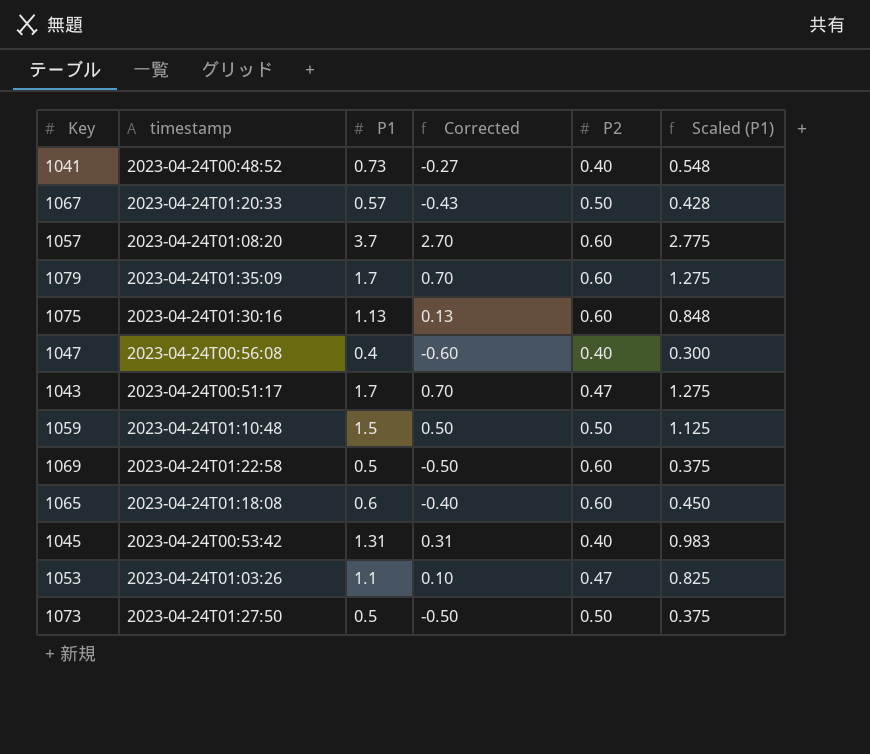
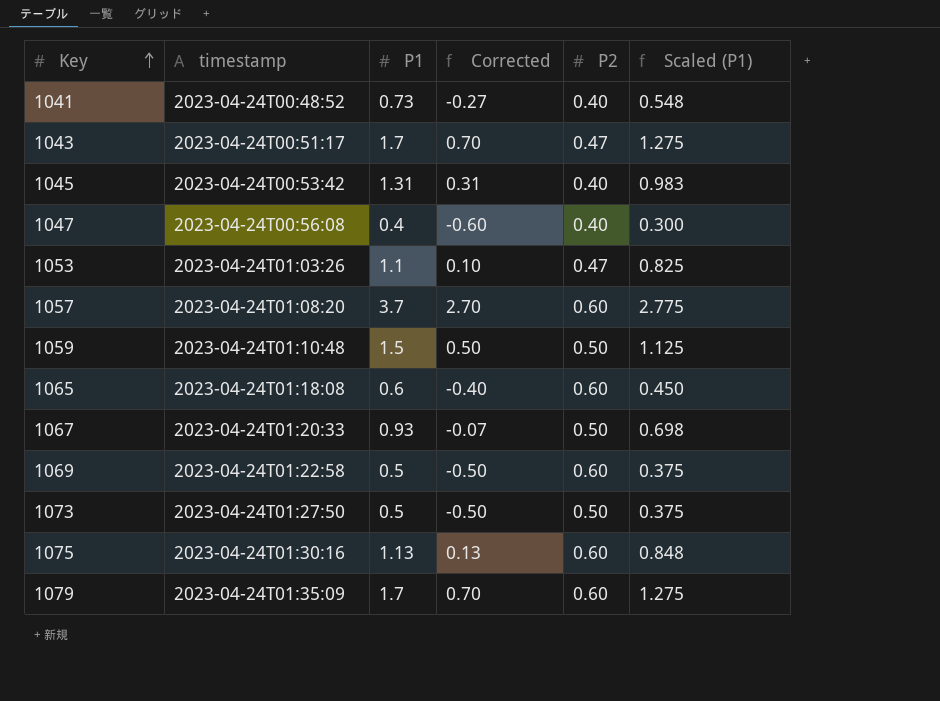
row order: none -> Key ascending
1067 | P1: 0.57 -> 0.93
1067 | Corrected: -0.43 -> -0.07
1067 | Scaled (P1): 0.428 -> 0.698

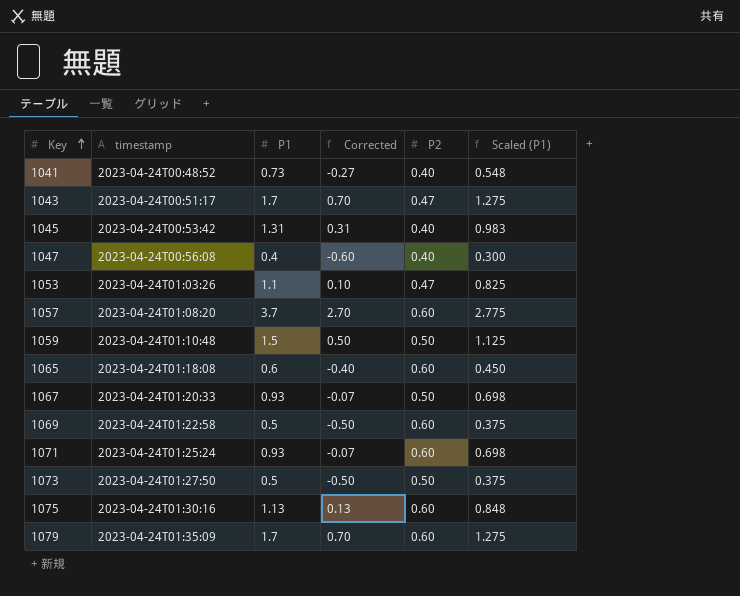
row 1071: none -> 2023-04-24T01:25:24 | 0.93 | -0.07 | 0.60 | 0.698

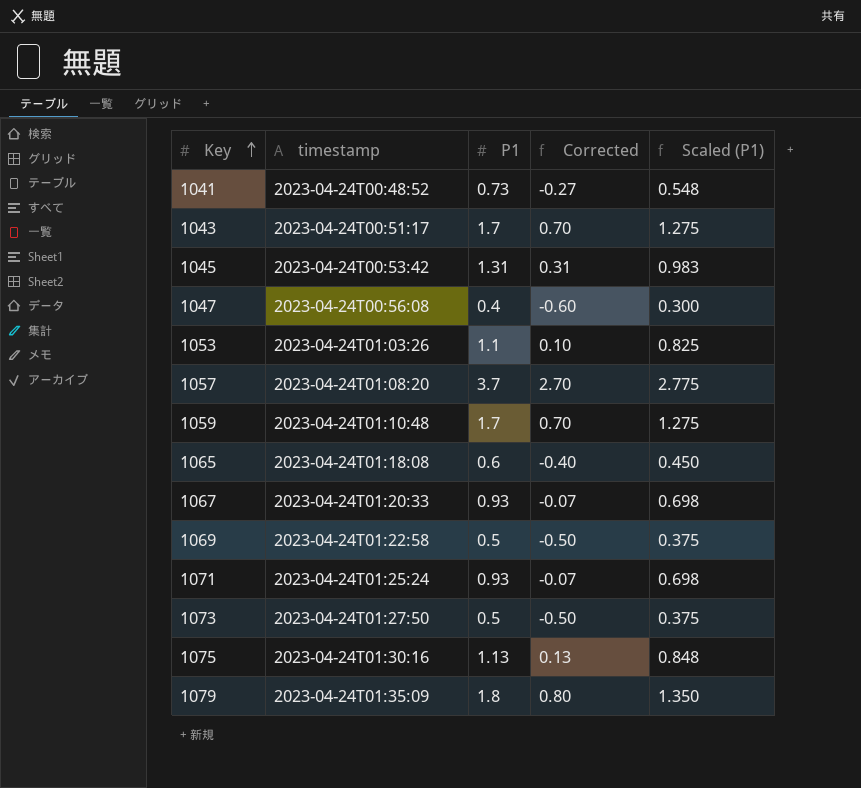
column P2 | position: 5 -> none
1059 | P1: 1.5 -> 1.7
1059 | Corrected: 0.50 -> 0.70
1059 | Scaled (P1): 1.125 -> 1.275
1079 | P1: 1.7 -> 1.8
1079 | Corrected: 0.70 -> 0.80
1079 | Scaled (P1): 1.275 -> 1.350

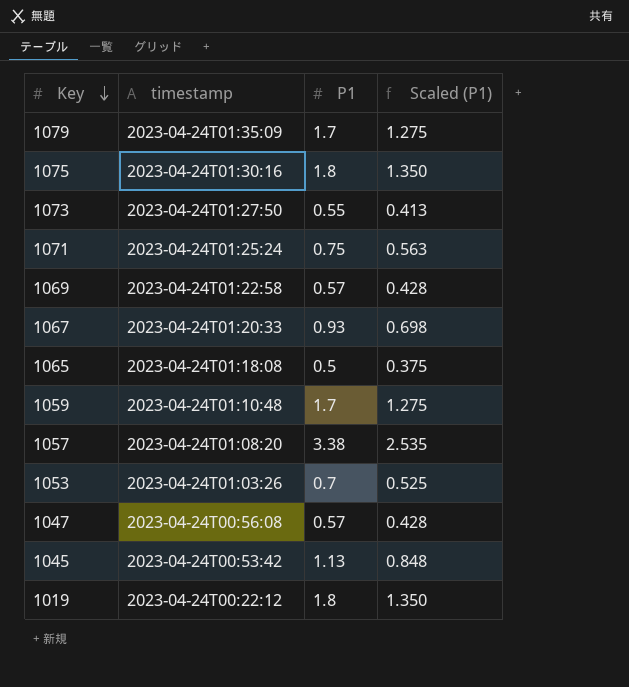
row order: Key ascending -> Key descending
column Corrected | formula: [P1] - 1 -> none
row 1041: 2023-04-24T00:48:52 | 0.73 | -0.27 | 0.548 -> none
row 1043: 2023-04-24T00:51:17 | 1.7 | 0.70 | 1.275 -> none
1079 | P1: 1.8 -> 1.7
1079 | Scaled (P1): 1.350 -> 1.275
1075 | P1: 1.13 -> 1.8
1075 | Scaled (P1): 0.848 -> 1.350
1073 | P1: 0.5 -> 0.55
1073 | Scaled (P1): 0.375 -> 0.413
1071 | P1: 0.93 -> 0.75
1071 | Scaled (P1): 0.698 -> 0.563
1069 | P1: 0.5 -> 0.57
1069 | Scaled (P1): 0.375 -> 0.428
1065 | P1: 0.6 -> 0.5
1065 | Scaled (P1): 0.450 -> 0.375
1057 | P1: 3.7 -> 3.38
1057 | Scaled (P1): 2.775 -> 2.535
1053 | P1: 1.1 -> 0.7
1053 | Scaled (P1): 0.825 -> 0.525
1047 | P1: 0.4 -> 0.57
1047 | Scaled (P1): 0.300 -> 0.428
1045 | P1: 1.31 -> 1.13
1045 | Scaled (P1): 0.983 -> 0.848
row 1019: none -> 2023-04-24T00:22:12 | 1.8 | 1.350

